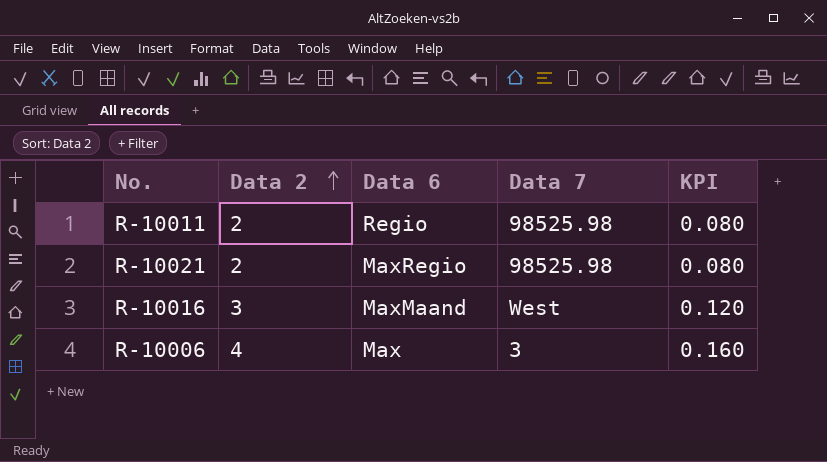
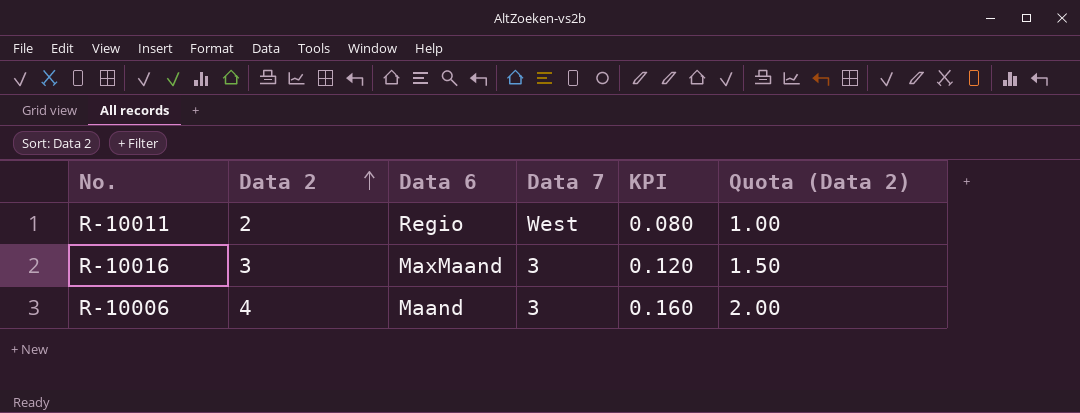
column Quota (Data 2) | formula: none -> [Data 2] * 0.5
row R-10021: 2 | MaxRegio | 98525.98 | 0.080 -> none
R-10011 | Data 7: 98525.98 -> West
R-10016 | Data 7: West -> 3
R-10006 | Data 6: Max -> Maand

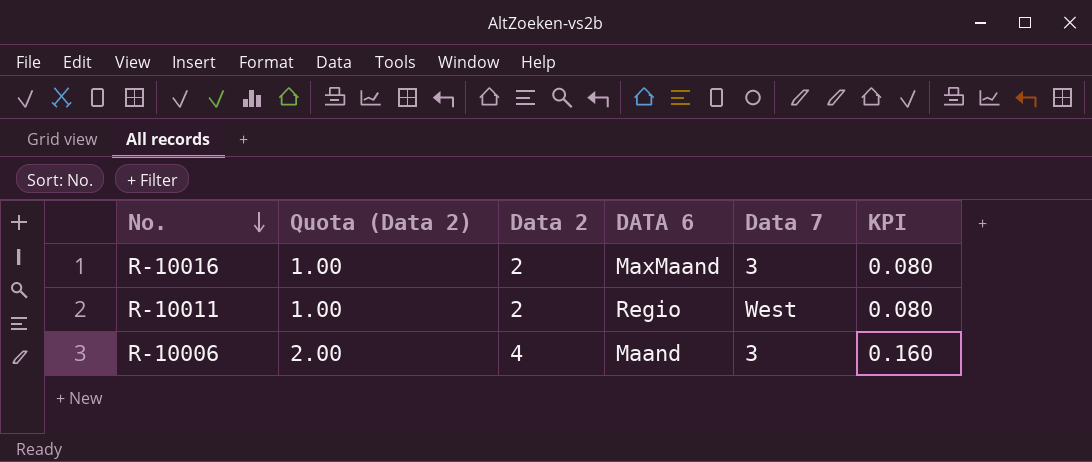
row order: Data 2 ascending -> No. descending
column Quota (Data 2) | position: 6 -> 2
column name: Data 6 -> DATA 6
R-10016 | Quota (Data 2): 1.50 -> 1.00
R-10016 | Data 2: 3 -> 2
R-10016 | KPI: 0.120 -> 0.080

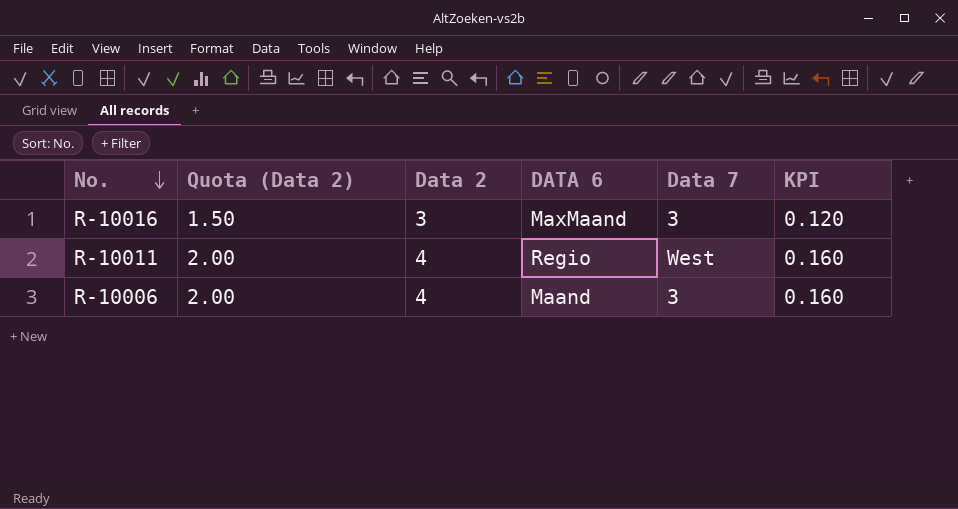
R-10016 | Quota (Data 2): 1.00 -> 1.50
R-10016 | Data 2: 2 -> 3
R-10016 | KPI: 0.080 -> 0.120
R-10011 | Quota (Data 2): 1.00 -> 2.00
R-10011 | Data 2: 2 -> 4
R-10011 | KPI: 0.080 -> 0.160

